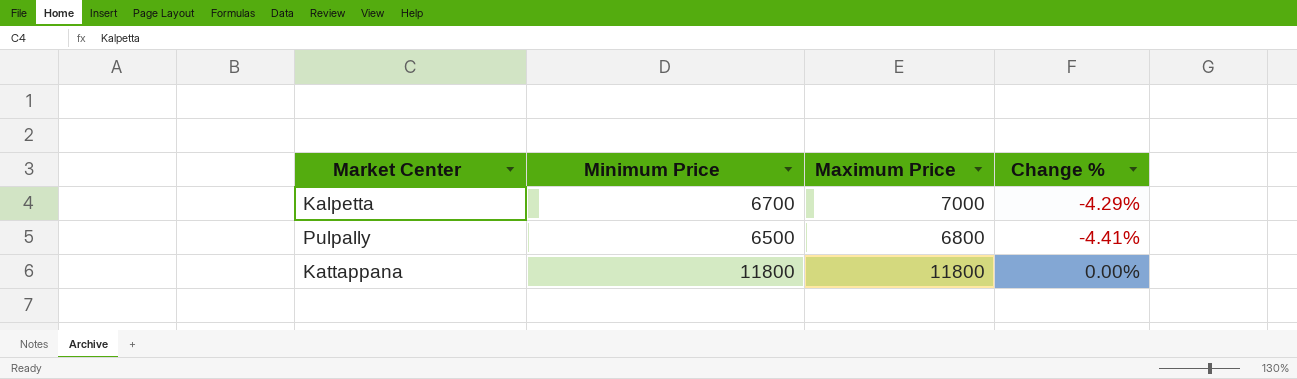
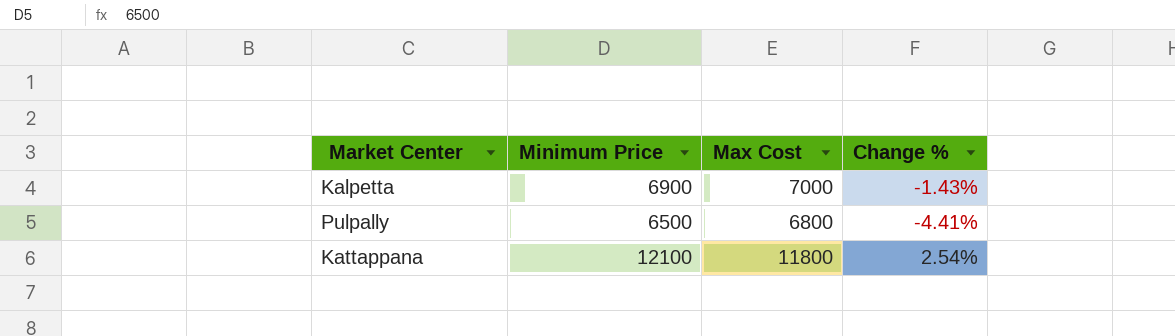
column name: Maximum Price -> Max Cost
Kalpetta | Minimum Price: 6700 -> 6900
Kalpetta | Change %: -4.29% -> -1.43%
Kattappana | Minimum Price: 11800 -> 12100
Kattappana | Change %: 0.00% -> 2.54%

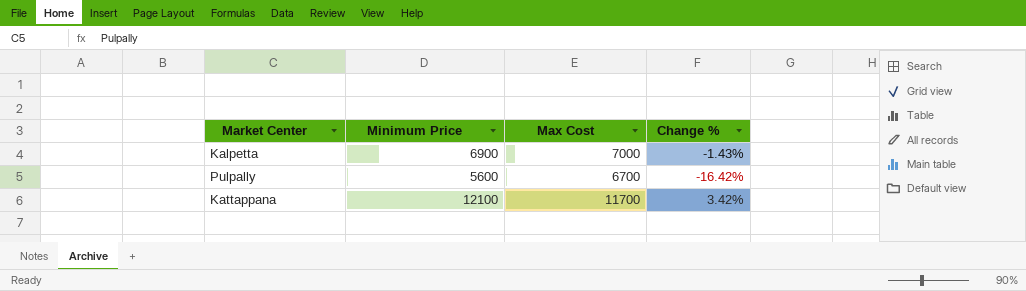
Pulpally | Minimum Price: 6500 -> 5600
Pulpally | Max Cost: 6800 -> 6700
Pulpally | Change %: -4.41% -> -16.42%
Kattappana | Max Cost: 11800 -> 11700
Kattappana | Change %: 2.54% -> 3.42%

